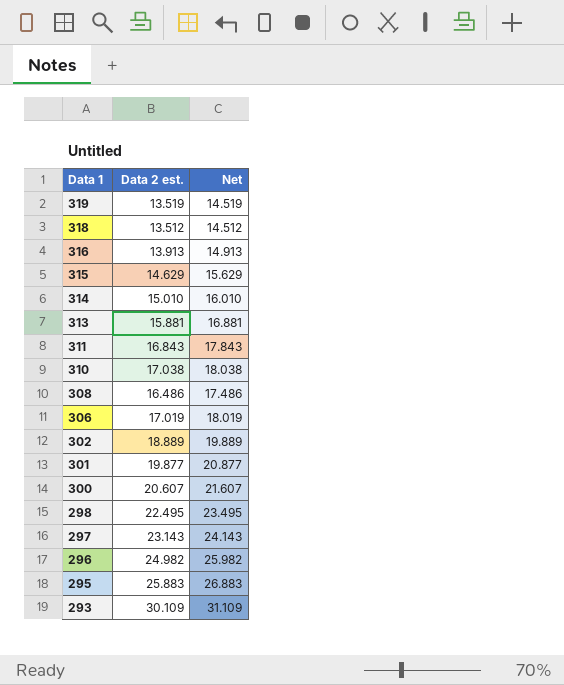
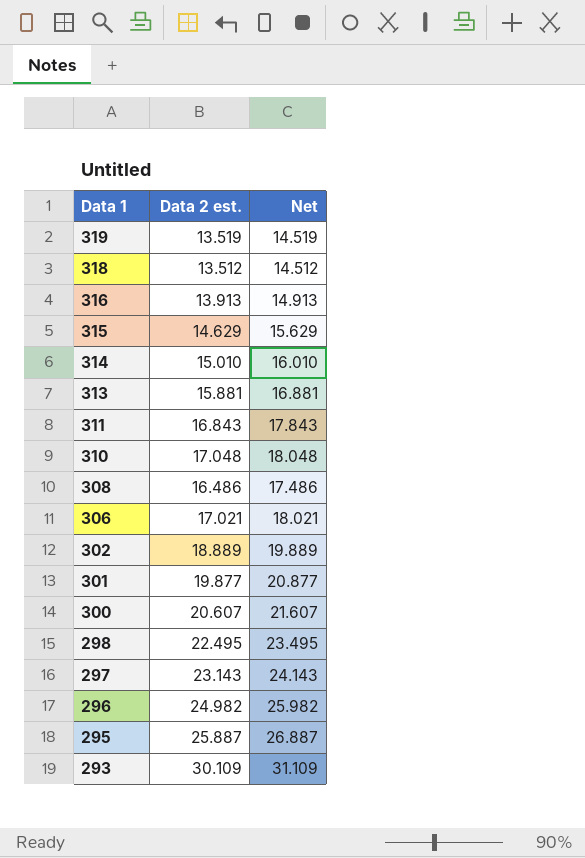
310 | Data 2 est.: 17.038 -> 17.048
310 | Net: 18.038 -> 18.048
306 | Data 2 est.: 17.019 -> 17.021
306 | Net: 18.019 -> 18.021
295 | Data 2 est.: 25.883 -> 25.887
295 | Net: 26.883 -> 26.887

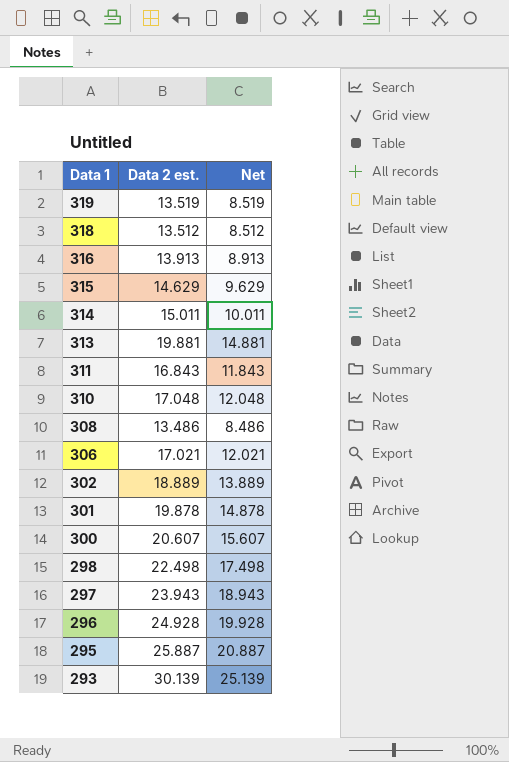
column Net | formula: [Data 2 est.] + 1 -> [Data 2 est.] - 5
314 | Data 2 est.: 15.010 -> 15.011
313 | Data 2 est.: 15.881 -> 19.881
308 | Data 2 est.: 16.486 -> 13.486
301 | Data 2 est.: 19.877 -> 19.878
298 | Data 2 est.: 22.495 -> 22.498
297 | Data 2 est.: 23.143 -> 23.943
296 | Data 2 est.: 24.982 -> 24.928
293 | Data 2 est.: 30.109 -> 30.139

